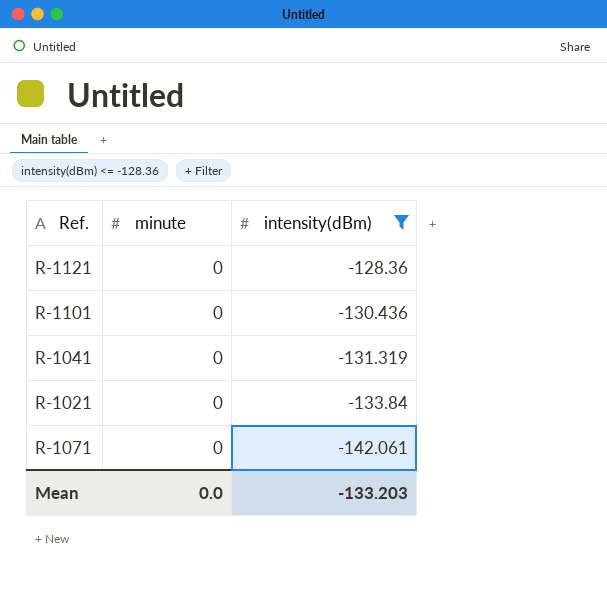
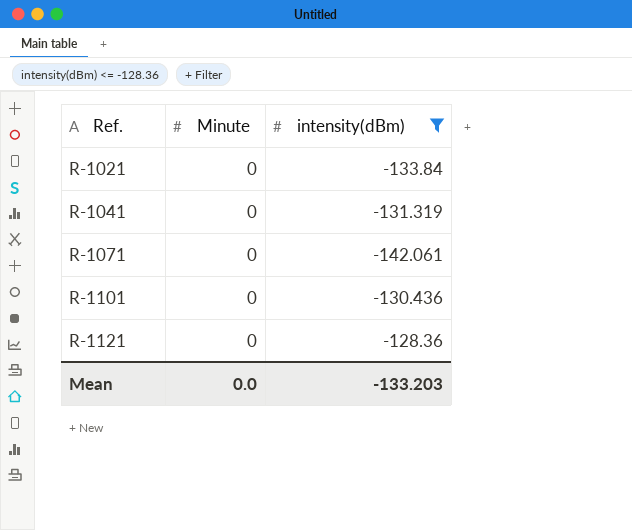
row order: intensity(dBm) descending -> Ref. ascending
column name: minute -> Minute

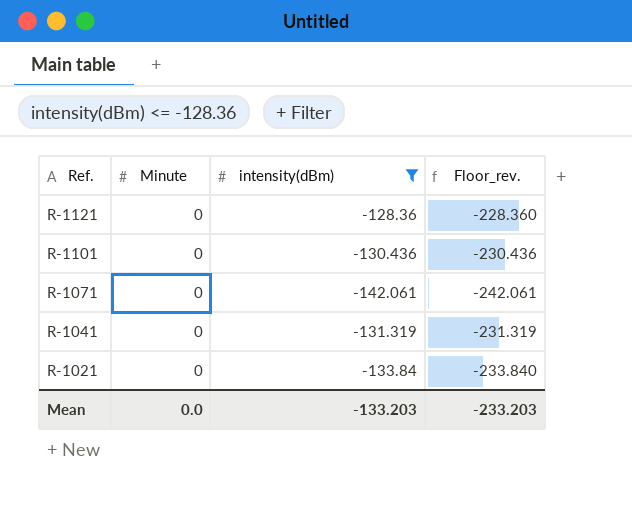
row order: Ref. ascending -> Ref. descending
column Floor_rev. | formula: none -> [intensity(dBm)] - 100

